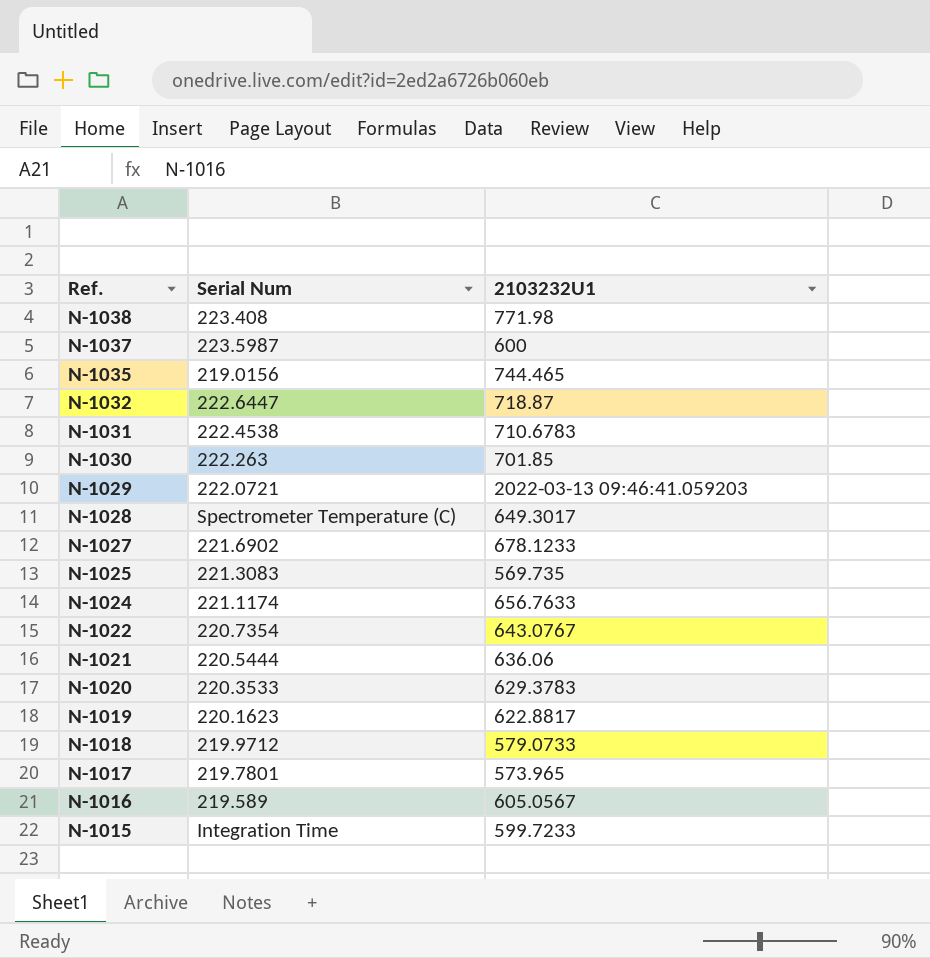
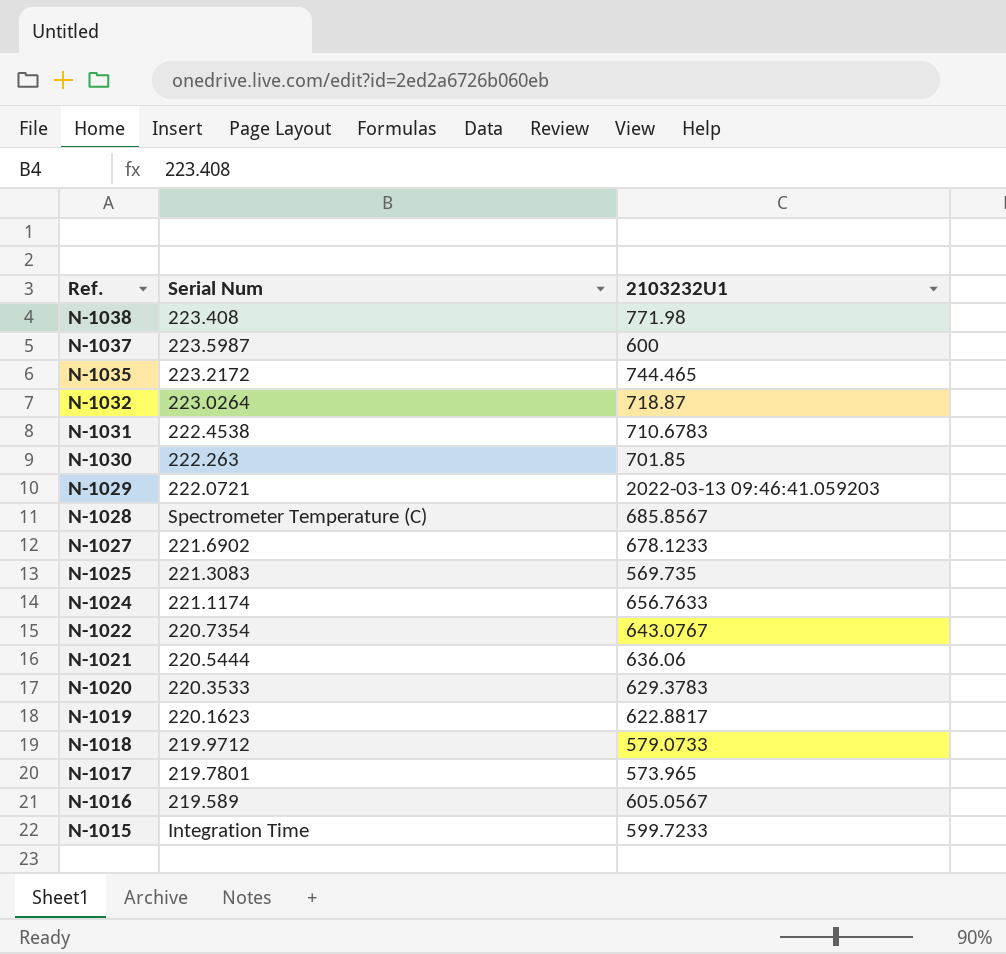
N-1035 | Serial Num: 219.0156 -> 223.2172
N-1032 | Serial Num: 222.6447 -> 223.0264
N-1028 | 2103232U1: 649.3017 -> 685.8567

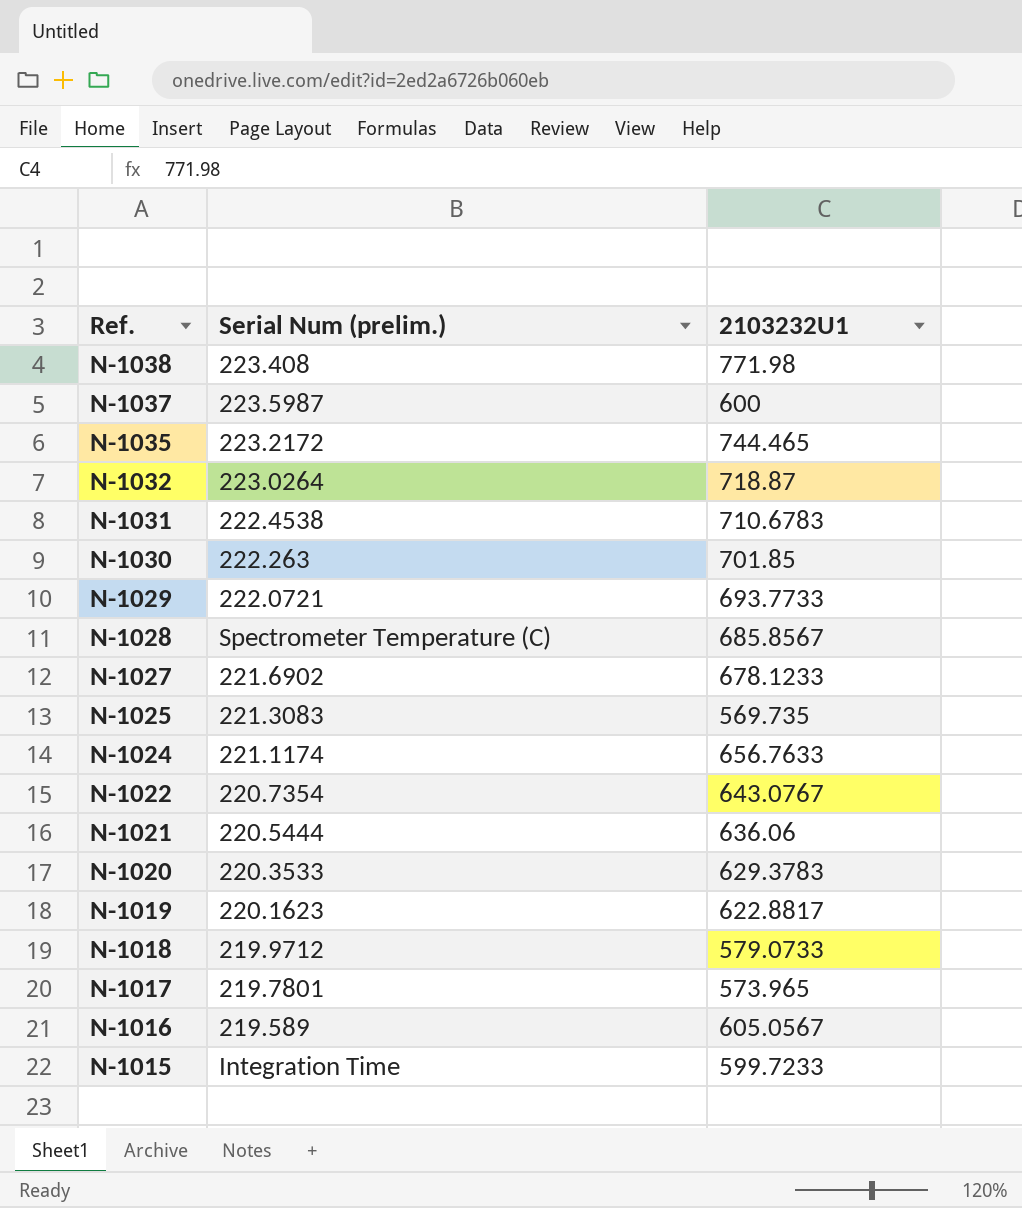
column name: Serial Num -> Serial Num (prelim.)
N-1029 | 2103232U1: 2022-03-13 09:46:41.059203 -> 693.7733

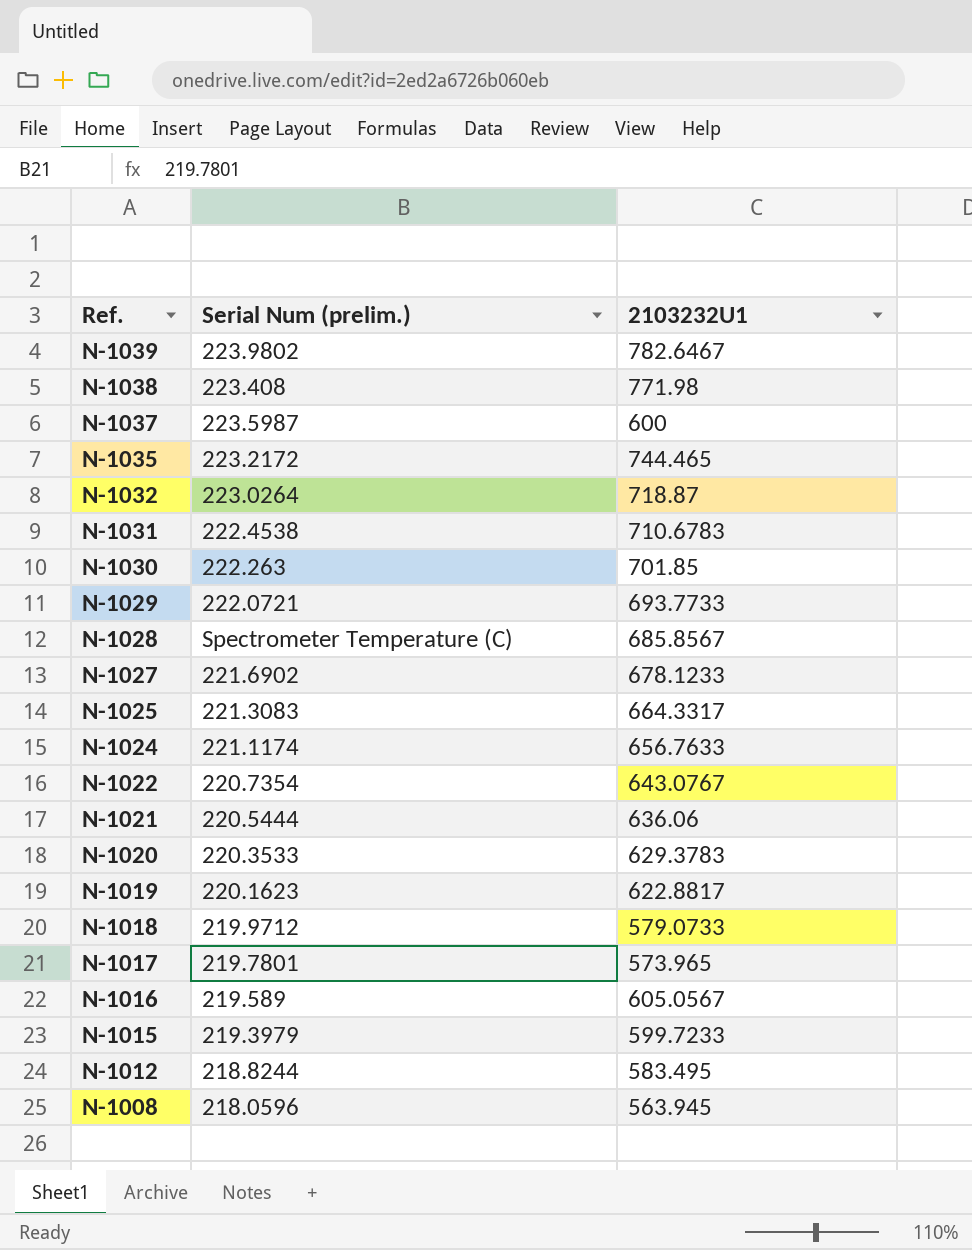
row N-1039: none -> 223.9802 | 782.6467
N-1025 | 2103232U1: 569.735 -> 664.3317
N-1015 | Serial Num (prelim.): Integration Time -> 219.3979
row N-1012: none -> 218.8244 | 583.495
row N-1008: none -> 218.0596 | 563.945

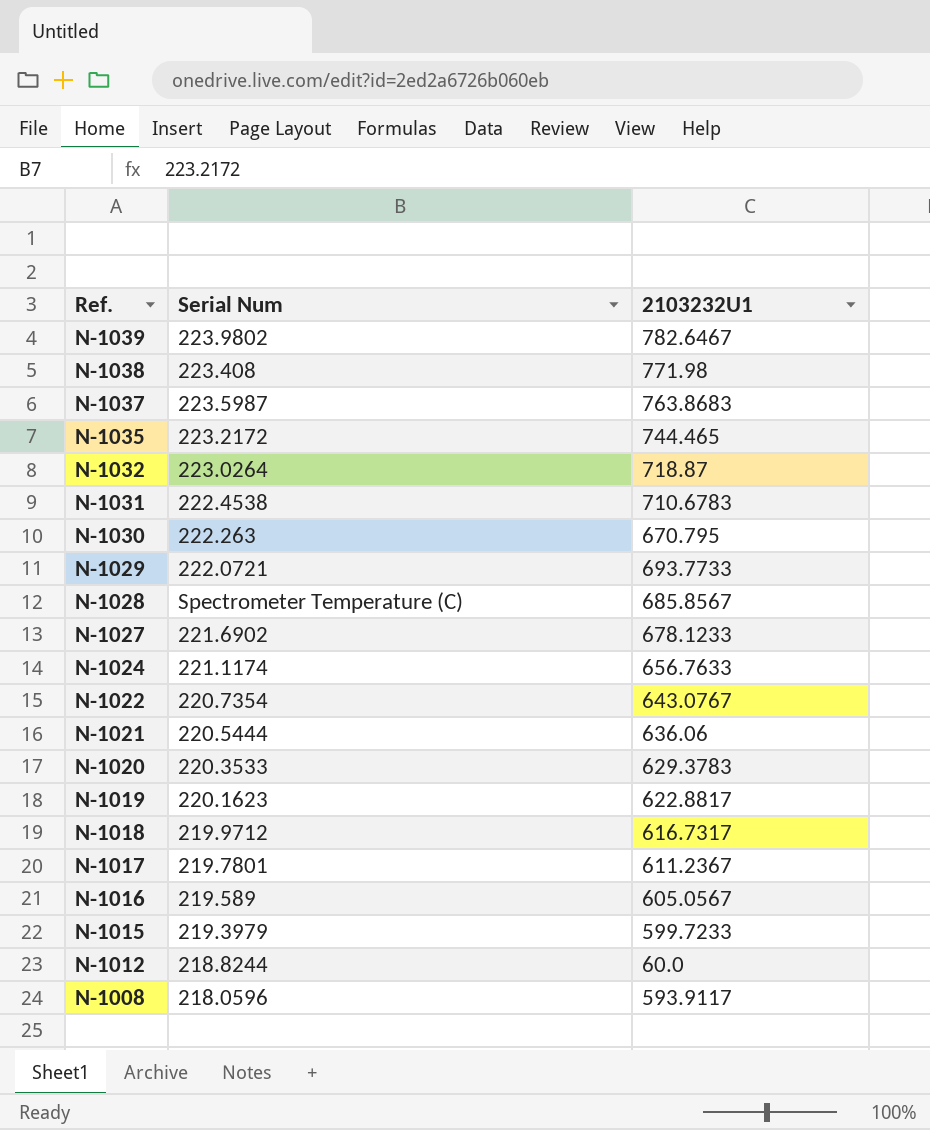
column name: Serial Num (prelim.) -> Serial Num
row N-1025: 221.3083 | 664.3317 -> none
N-1037 | 2103232U1: 600 -> 763.8683
N-1030 | 2103232U1: 701.85 -> 670.795
N-1018 | 2103232U1: 579.0733 -> 616.7317
N-1017 | 2103232U1: 573.965 -> 611.2367
N-1012 | 2103232U1: 583.495 -> 60.0
N-1008 | 2103232U1: 563.945 -> 593.9117

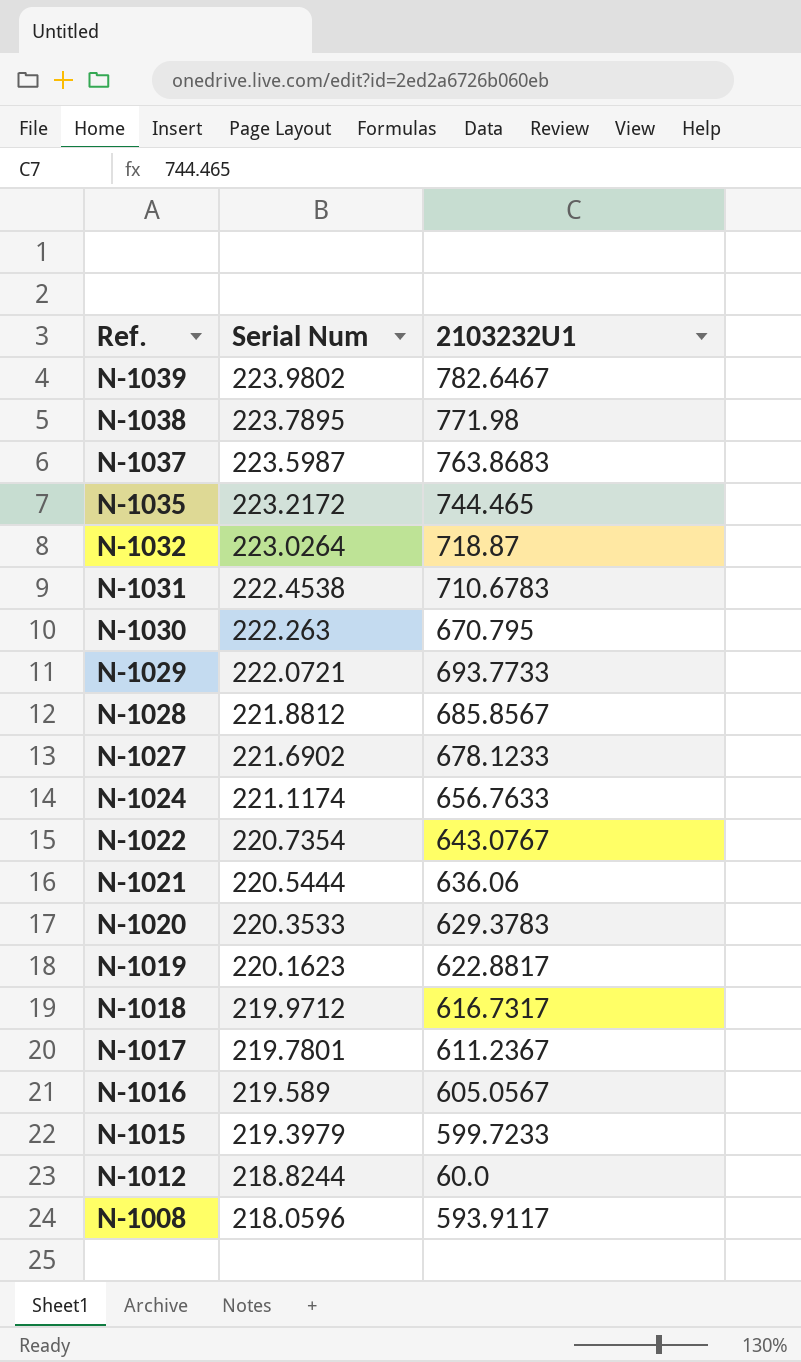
N-1038 | Serial Num: 223.408 -> 223.7895
N-1028 | Serial Num: Spectrometer Temperature (C) -> 221.8812

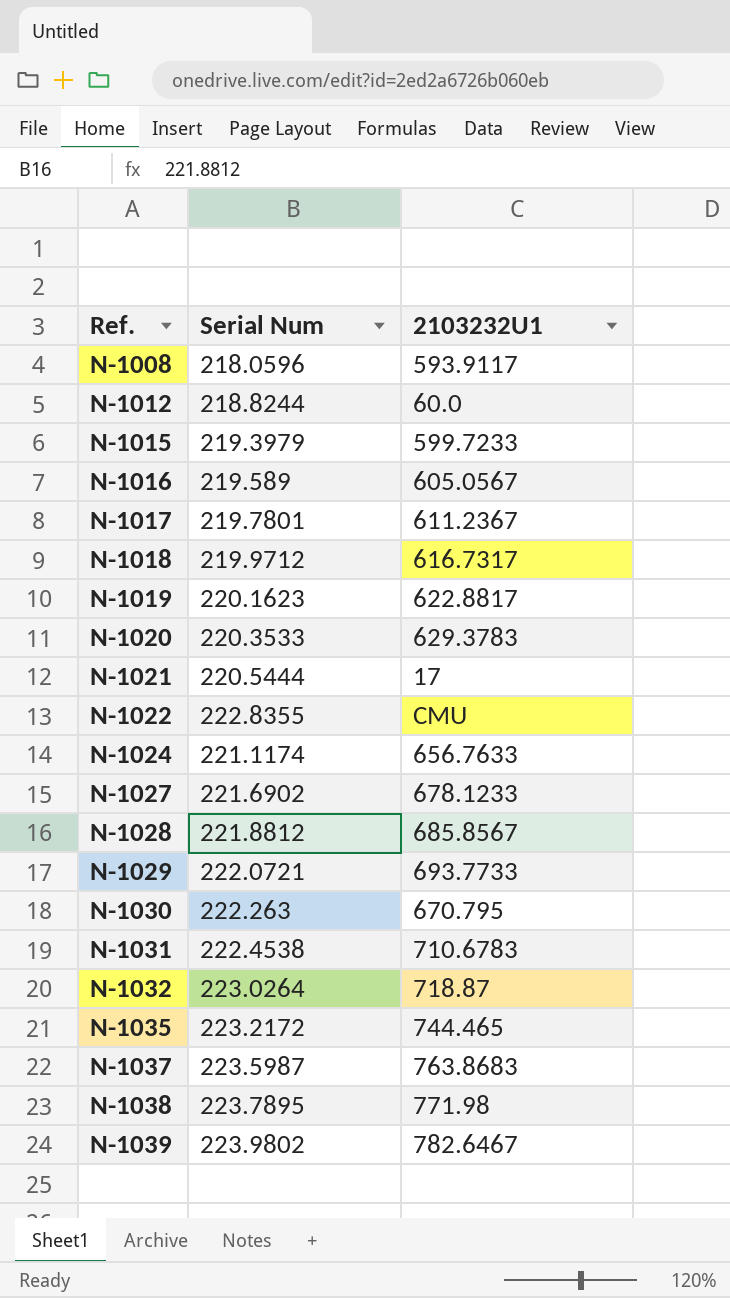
row order: Ref. descending -> Ref. ascending
N-1021 | 2103232U1: 636.06 -> 17
N-1022 | Serial Num: 220.7354 -> 222.8355
N-1022 | 2103232U1: 643.0767 -> CMU

